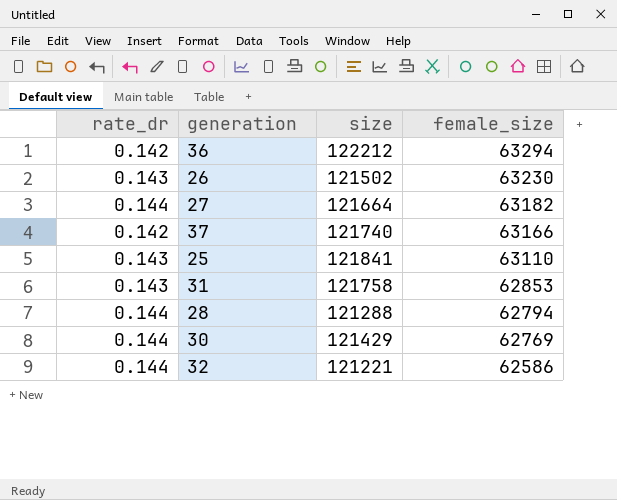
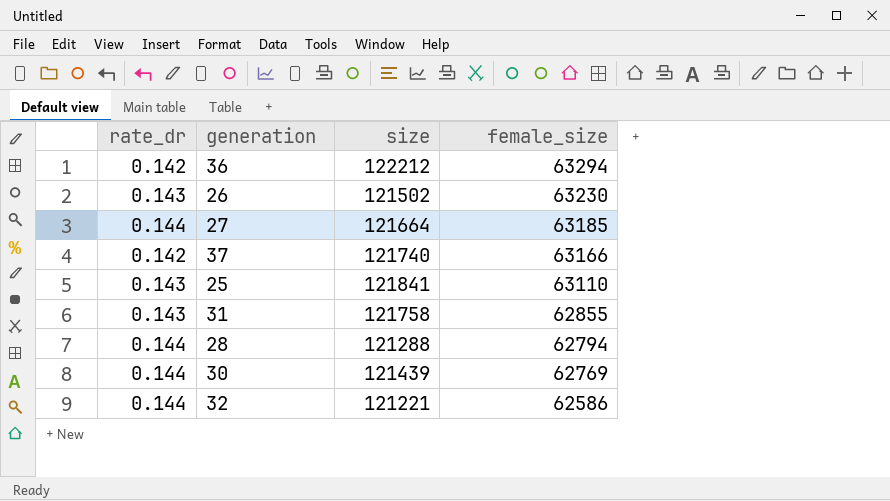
27 | female_size: 63182 -> 63185
31 | female_size: 62853 -> 62855
30 | size: 121429 -> 121439

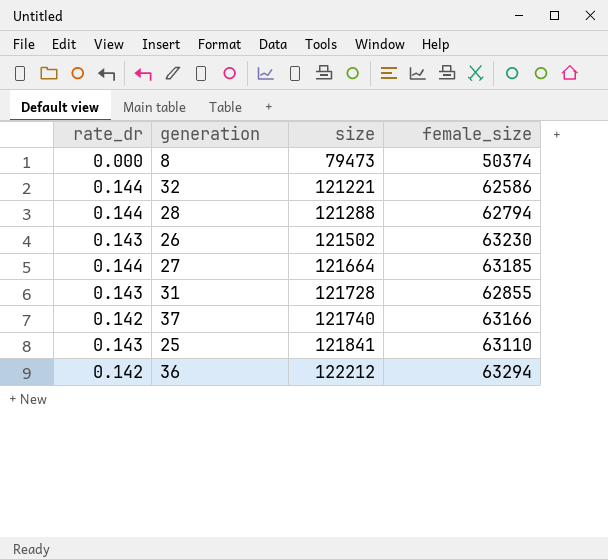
row order: female_size descending -> size ascending
row 30: 0.144 | 121439 | 62769 -> none
row 8: none -> 0.000 | 79473 | 50374
31 | size: 121758 -> 121728

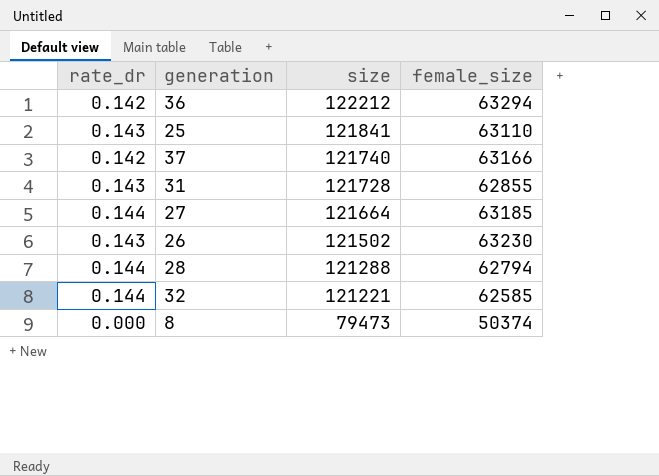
row order: size ascending -> size descending
32 | female_size: 62586 -> 62585

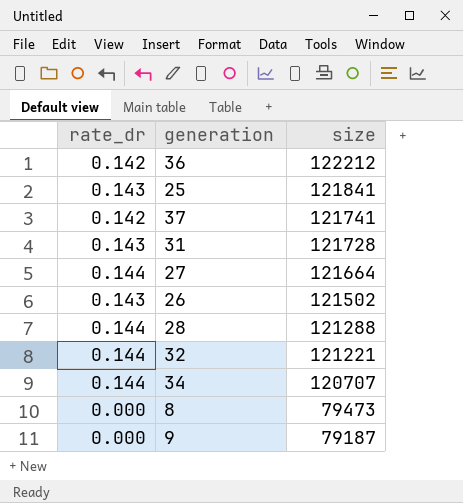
column female_size | position: 4 -> none
37 | size: 121740 -> 121741
row 34: none -> 0.144 | 120707
row 9: none -> 0.000 | 79187

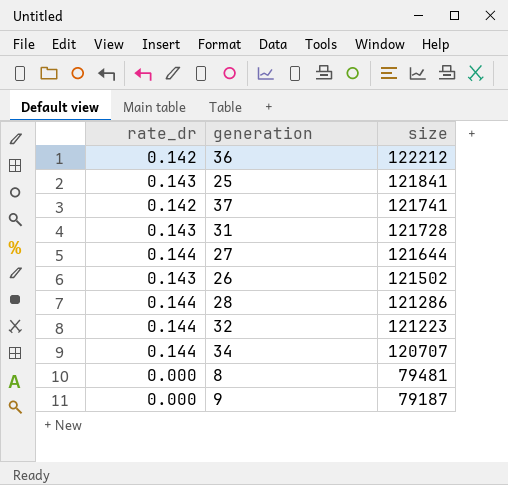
27 | size: 121664 -> 121644
28 | size: 121288 -> 121286
32 | size: 121221 -> 121223
8 | size: 79473 -> 79481

